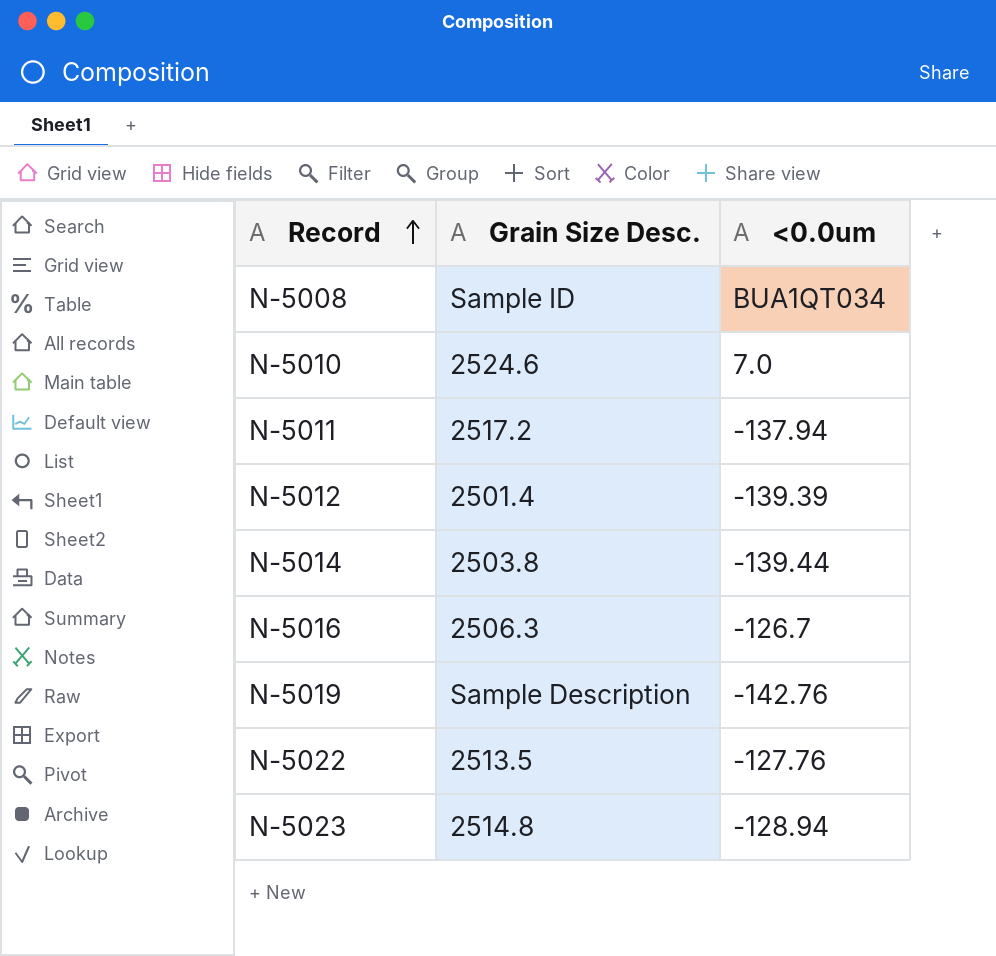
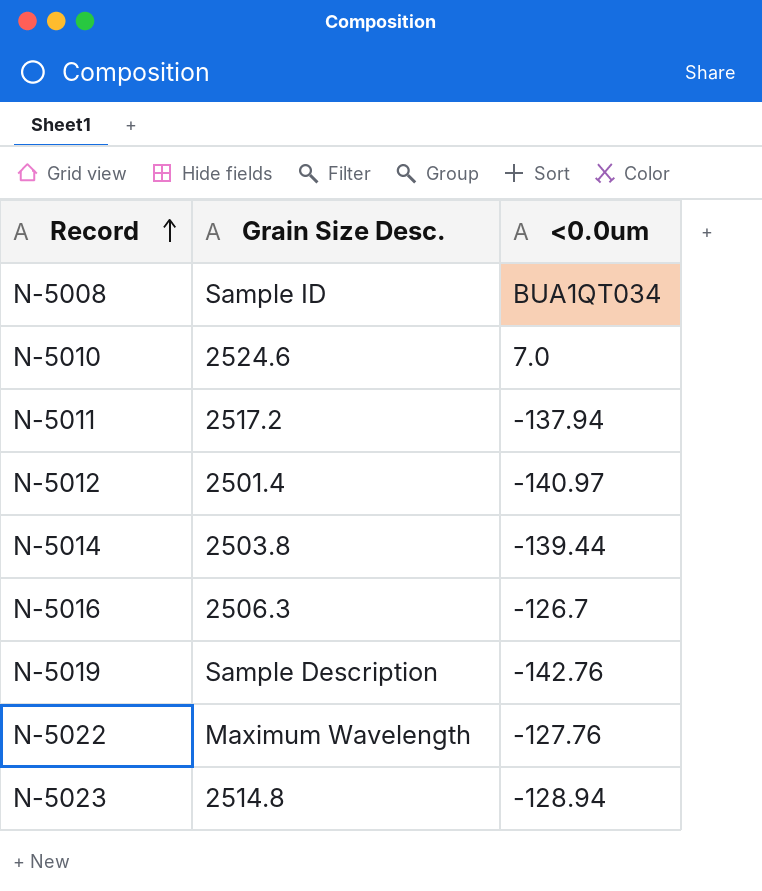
N-5012 | <0.0um: -139.39 -> -140.97
N-5022 | Grain Size Desc.: 2513.5 -> Maximum Wavelength

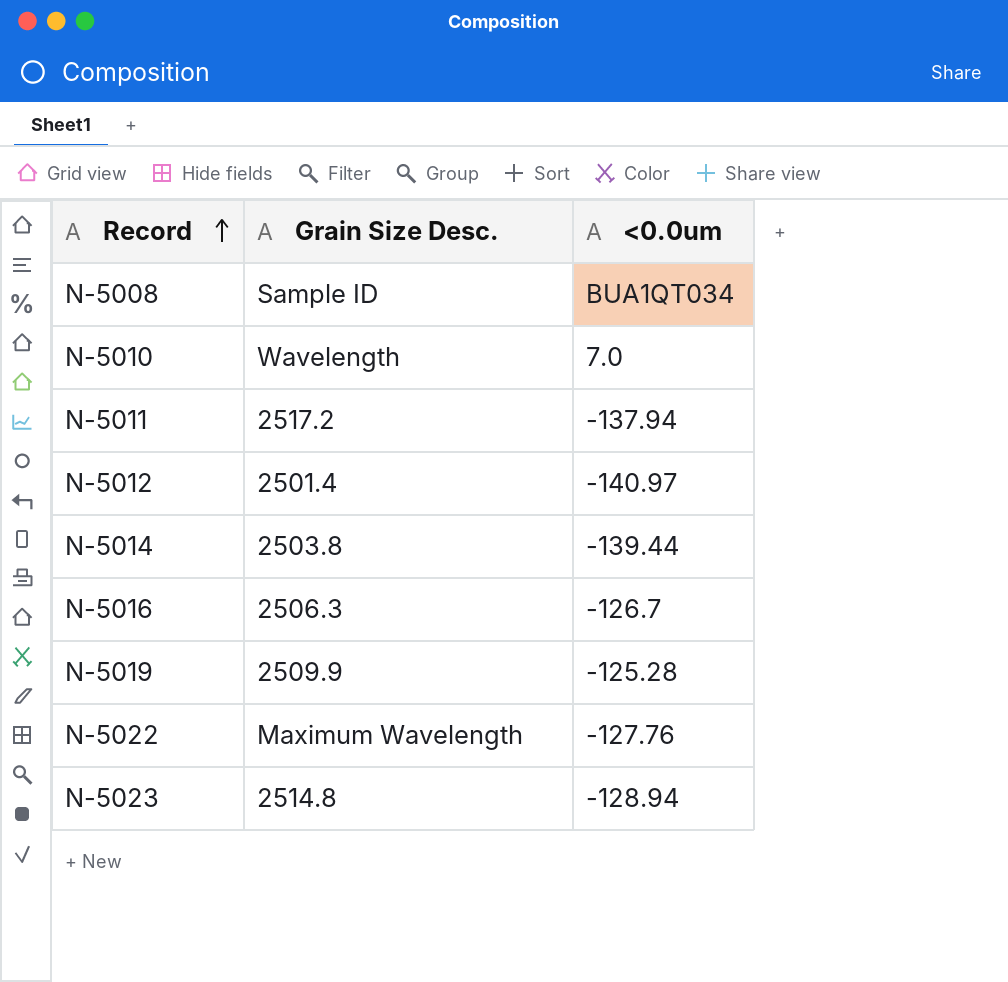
N-5010 | Grain Size Desc.: 2524.6 -> Wavelength
N-5019 | Grain Size Desc.: Sample Description -> 2509.9
N-5019 | <0.0um: -142.76 -> -125.28

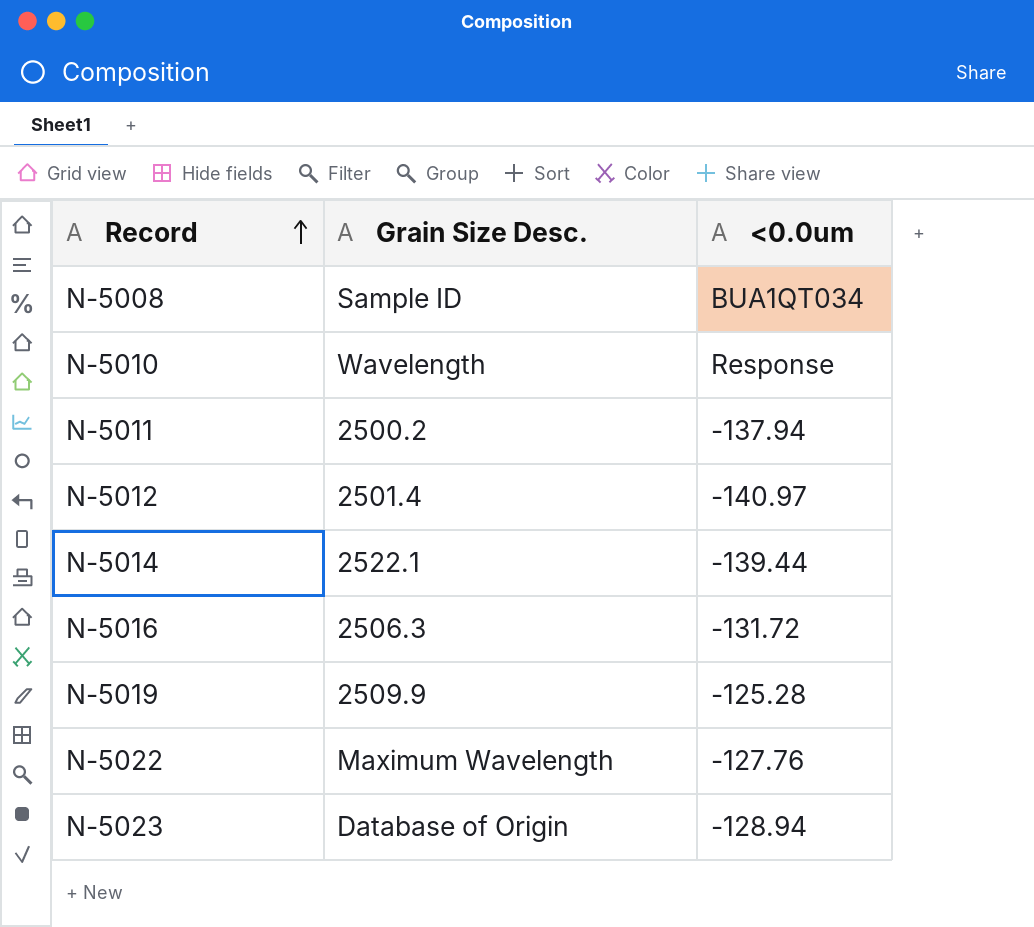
N-5010 | <0.0um: 7.0 -> Response
N-5011 | Grain Size Desc.: 2517.2 -> 2500.2
N-5014 | Grain Size Desc.: 2503.8 -> 2522.1
N-5016 | <0.0um: -126.7 -> -131.72
N-5023 | Grain Size Desc.: 2514.8 -> Database of Origin

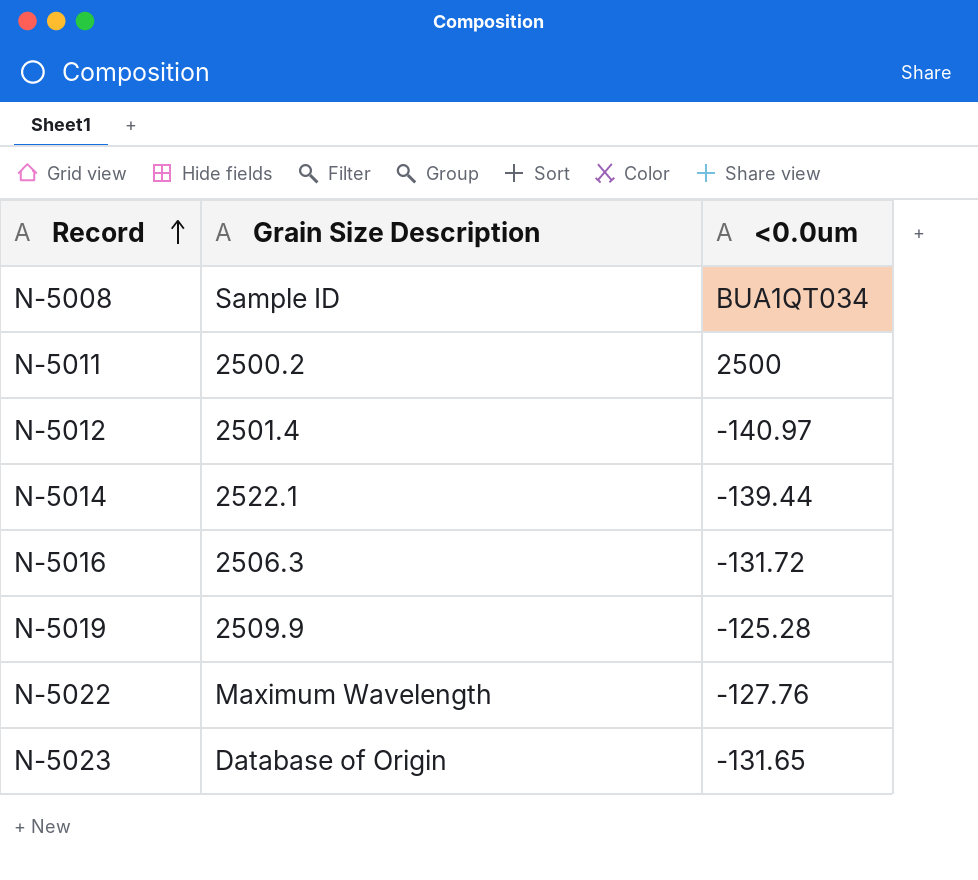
column name: Grain Size Desc. -> Grain Size Description
row N-5010: Wavelength | Response -> none
N-5011 | <0.0um: -137.94 -> 2500
N-5023 | <0.0um: -128.94 -> -131.65

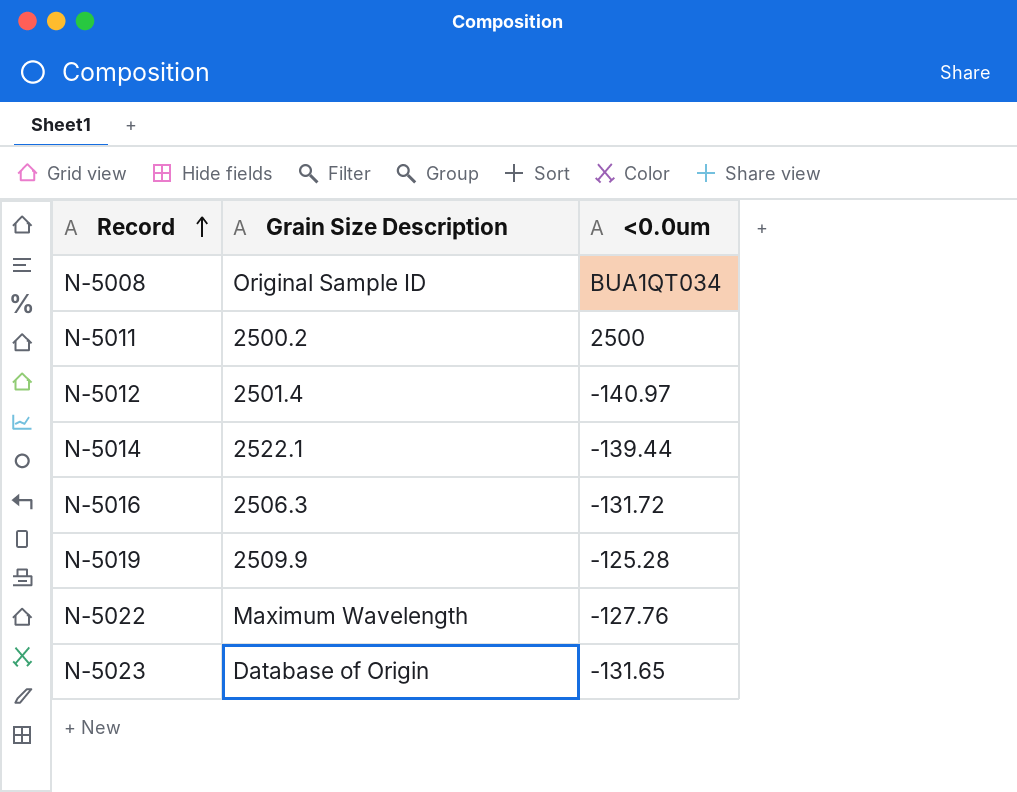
N-5008 | Grain Size Description: Sample ID -> Original Sample ID

